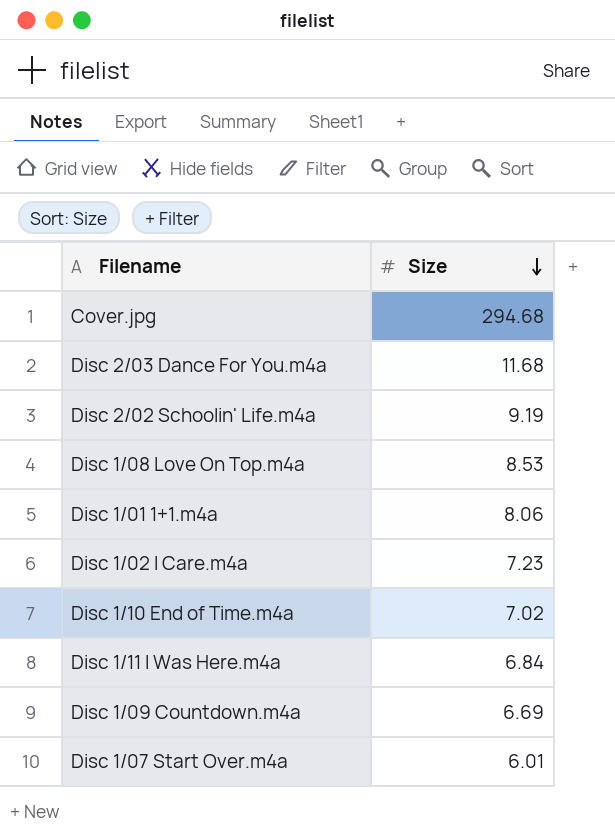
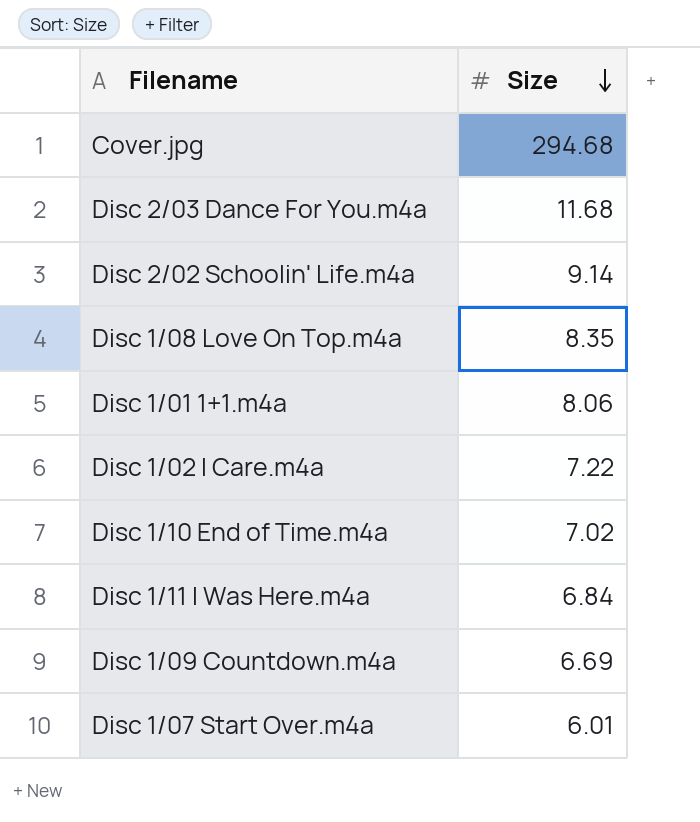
Disc 2/02 Schoolin' Life.m4a | Size: 9.19 -> 9.14
Disc 1/08 Love On Top.m4a | Size: 8.53 -> 8.35
Disc 1/02 I Care.m4a | Size: 7.23 -> 7.22

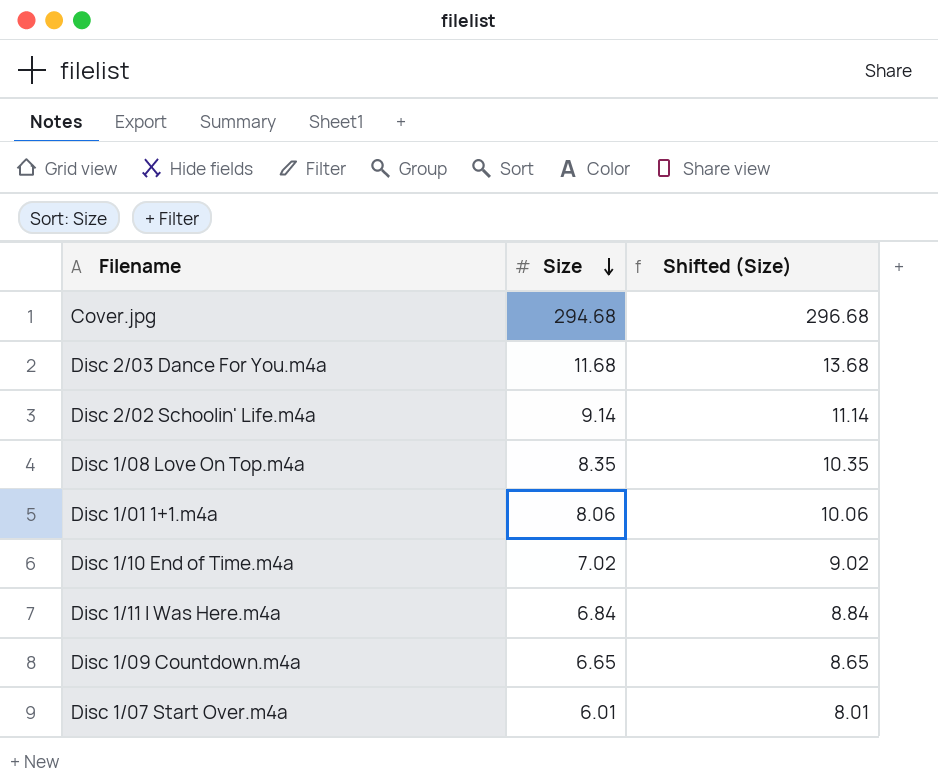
column Shifted (Size) | formula: none -> [Size] + 2
row Disc 1/02 I Care.m4a: 7.22 -> none
Disc 1/09 Countdown.m4a | Size: 6.69 -> 6.65

